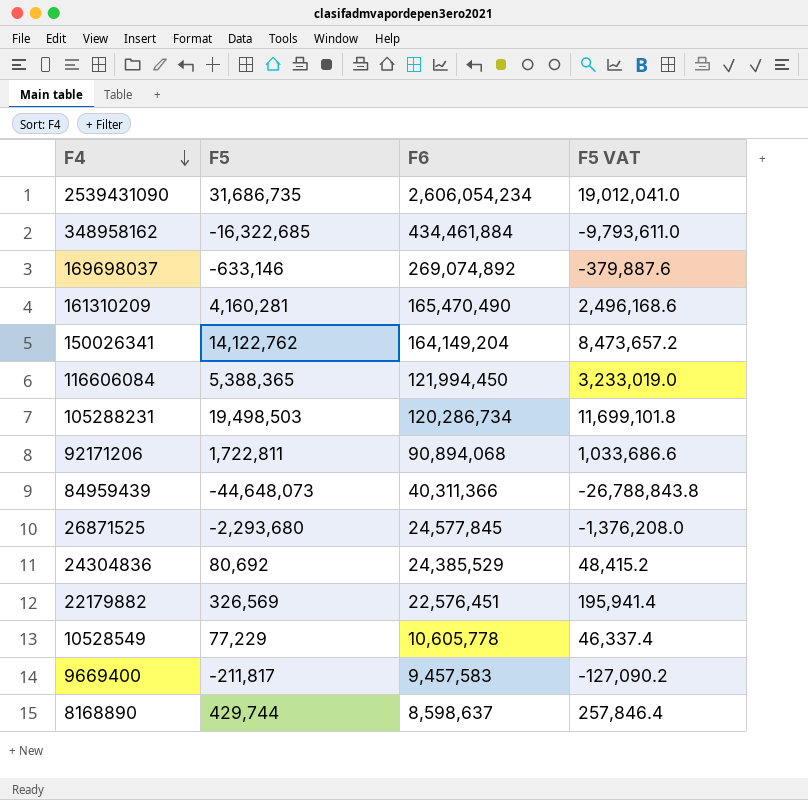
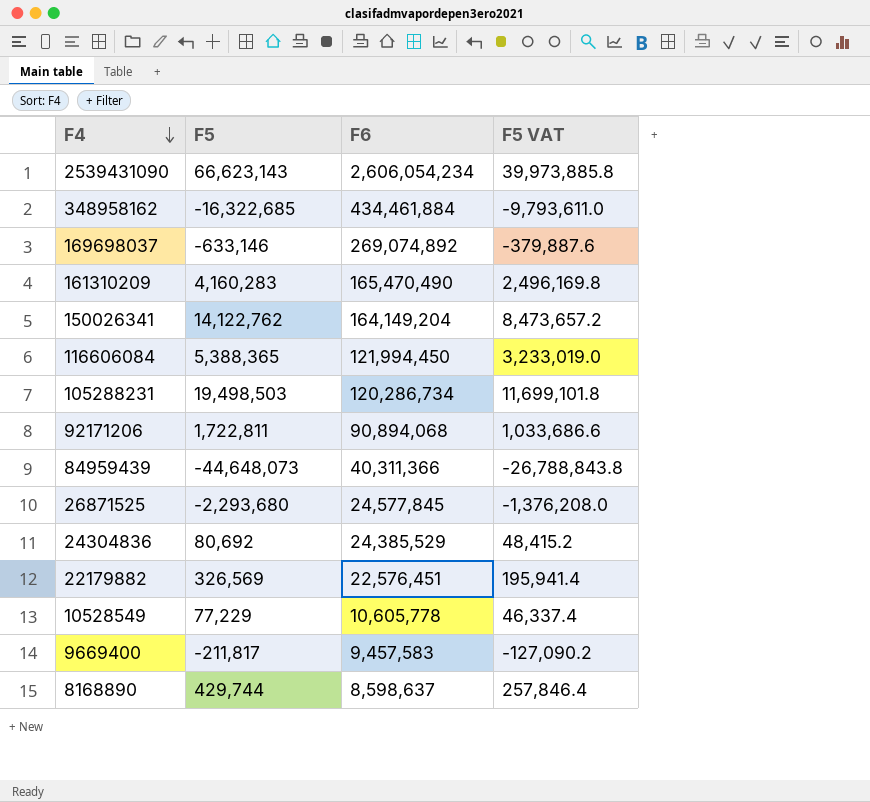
2539431090 | F5: 31,686,735 -> 66,623,143
2539431090 | F5 VAT: 19,012,041.0 -> 39,973,885.8
161310209 | F5: 4,160,281 -> 4,160,283
161310209 | F5 VAT: 2,496,168.6 -> 2,496,169.8

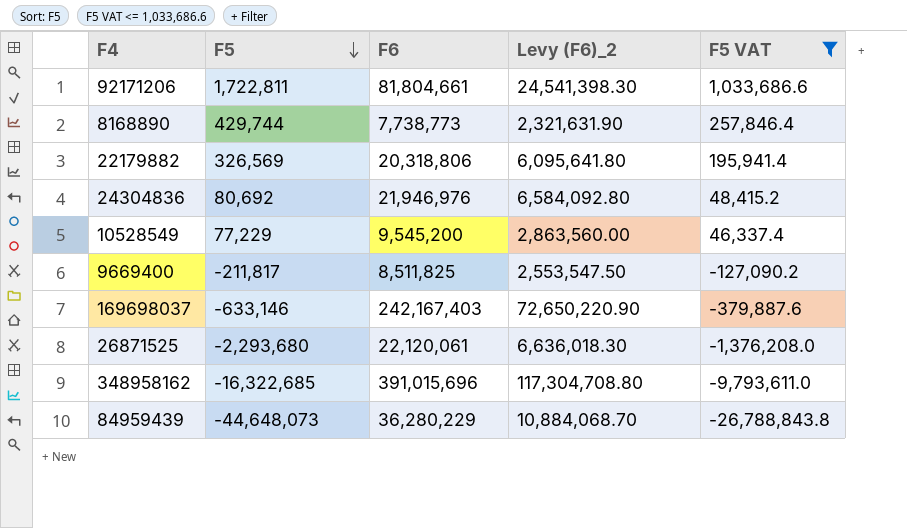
filter: none -> F5 VAT <= 1,033,686.6
row order: F4 descending -> F5 descending
column Levy (F6)_2 | formula: none -> [F6] * 0.3
92171206 | F6: 90,894,068 -> 81,804,661
8168890 | F6: 8,598,637 -> 7,738,773
22179882 | F6: 22,576,451 -> 20,318,806
24304836 | F6: 24,385,529 -> 21,946,976
10528549 | F6: 10,605,778 -> 9,545,200
9669400 | F6: 9,457,583 -> 8,511,825
169698037 | F6: 269,074,892 -> 242,167,403
26871525 | F6: 24,577,845 -> 22,120,061
348958162 | F6: 434,461,884 -> 391,015,696
84959439 | F6: 40,311,366 -> 36,280,229

